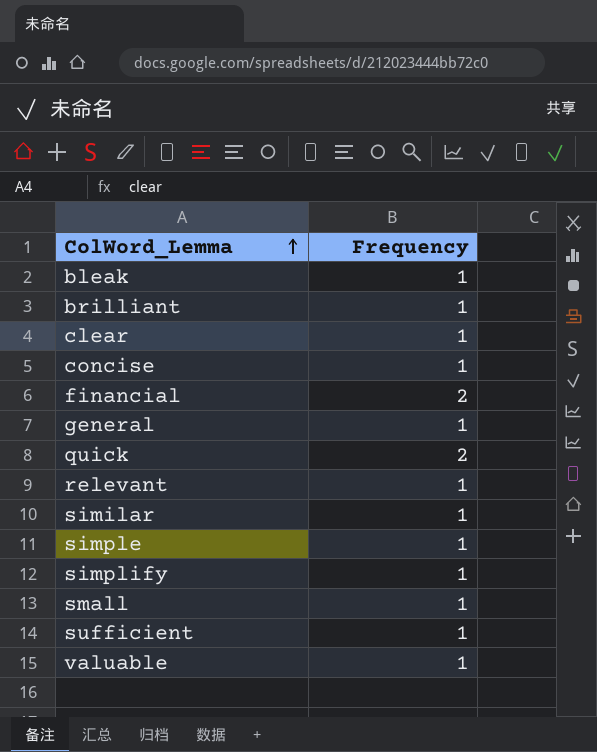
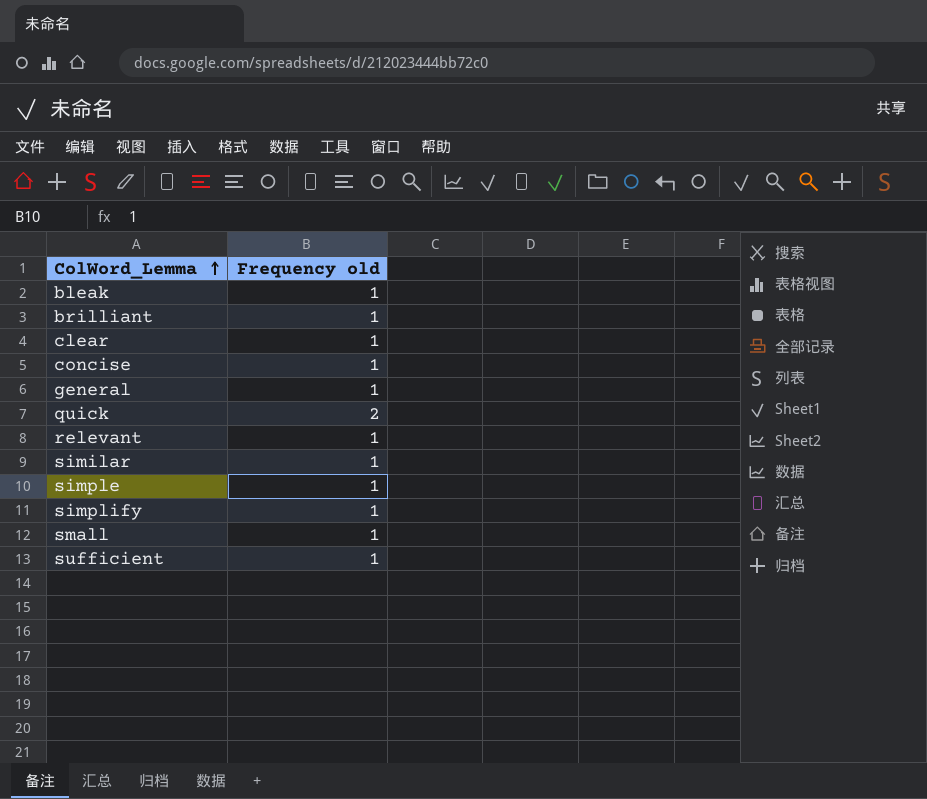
column name: Frequency -> Frequency old
row financial: 2 -> none
row valuable: 1 -> none

